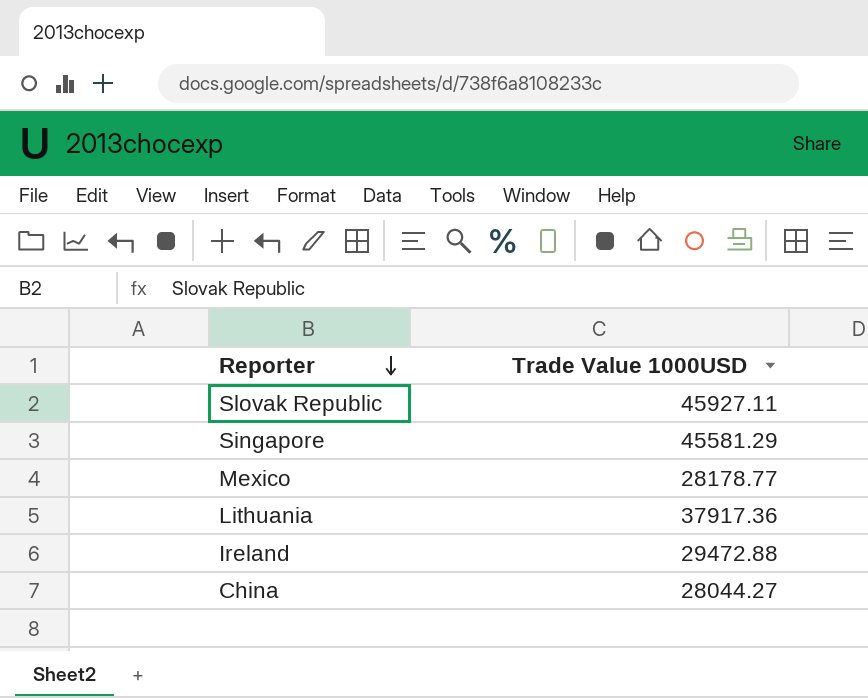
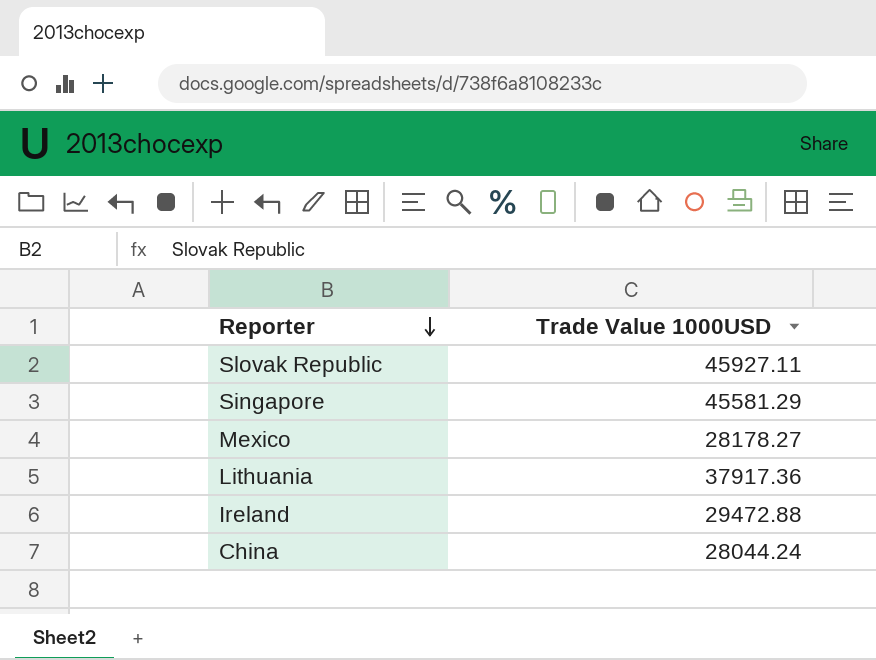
Mexico | Trade Value 1000USD: 28178.77 -> 28178.27
China | Trade Value 1000USD: 28044.27 -> 28044.24

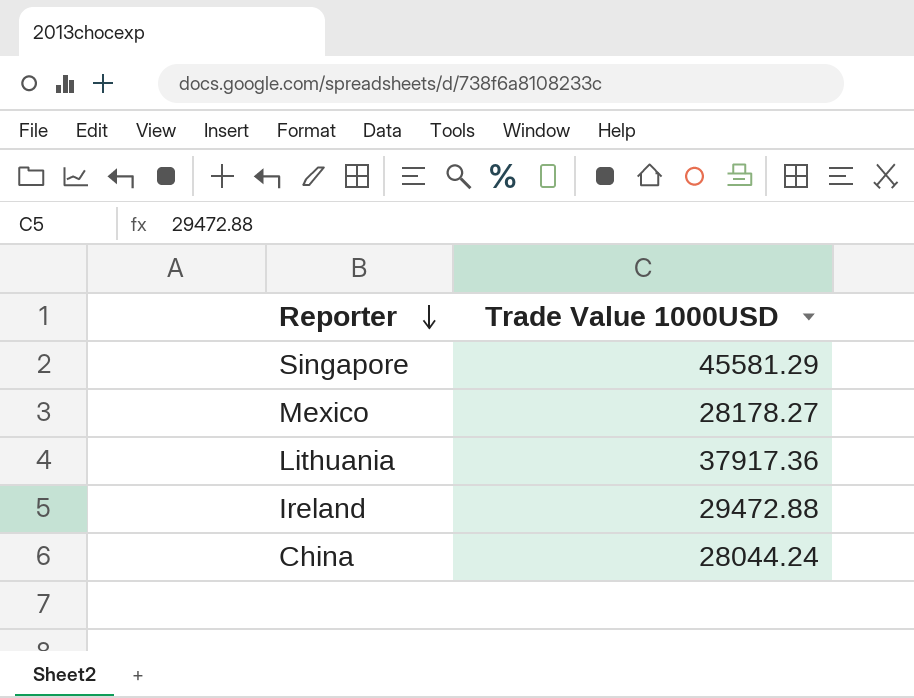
row Slovak Republic: 45927.11 -> none

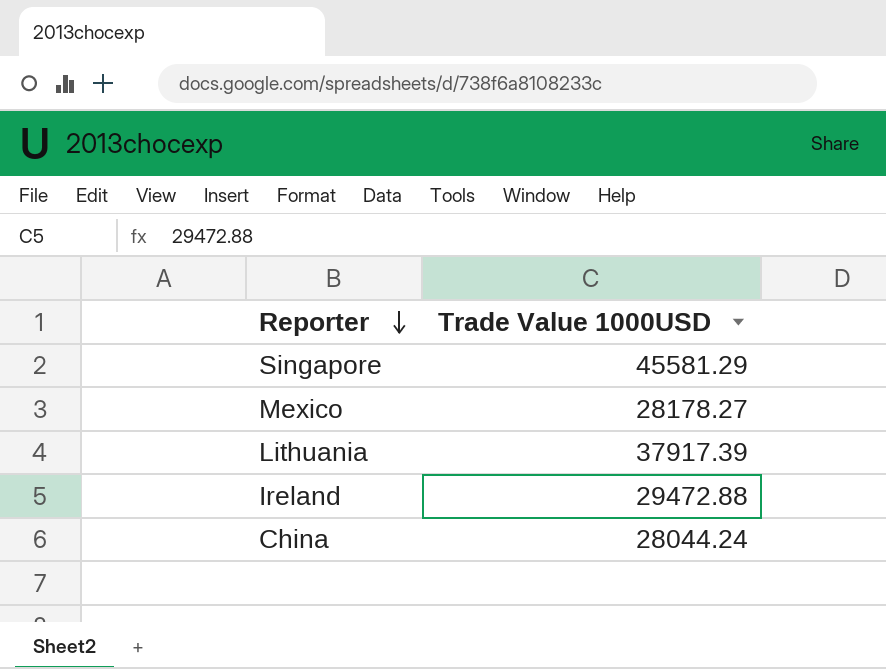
Lithuania | Trade Value 1000USD: 37917.36 -> 37917.39

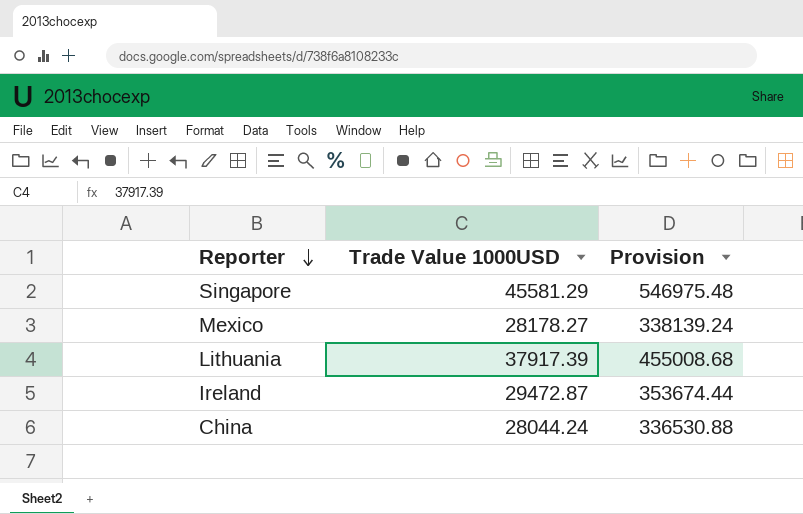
column Provision | formula: none -> [Trade Value 1000USD] * 12
Ireland | Trade Value 1000USD: 29472.88 -> 29472.87

